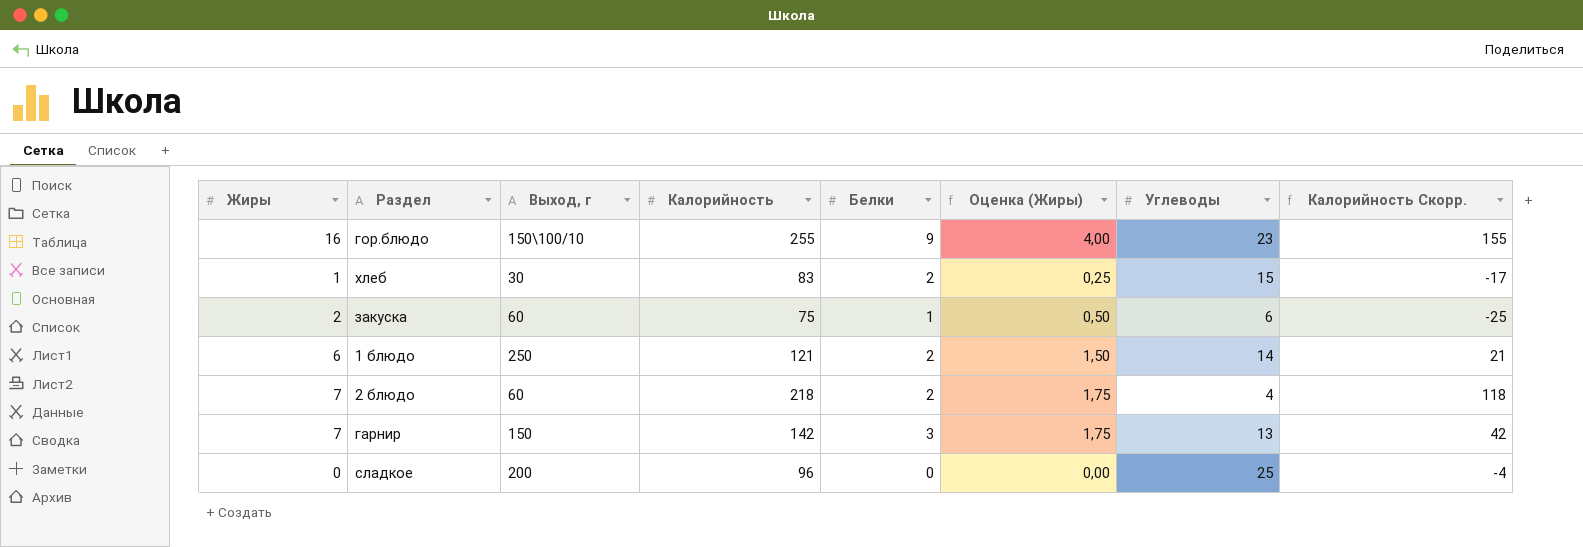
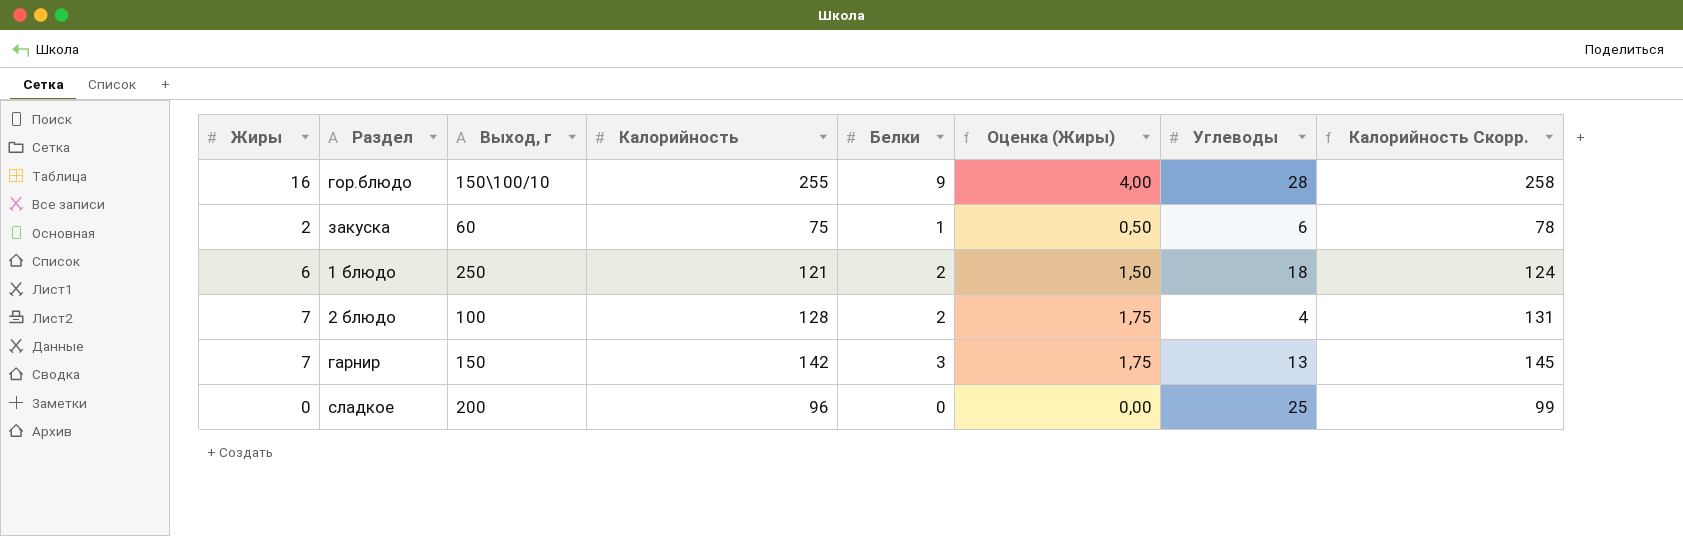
column Калорийность Скорр. | formula: [Калорийность] - 100 -> [Калорийность] + 3
row хлеб: 1 | 30 | 83 | 2 | 0,25 | 15 | -17 -> none
гор.блюдо | Углеводы: 23 -> 28
1 блюдо | Углеводы: 14 -> 18
2 блюдо | Выход, г: 60 -> 100
2 блюдо | Калорийность: 218 -> 128

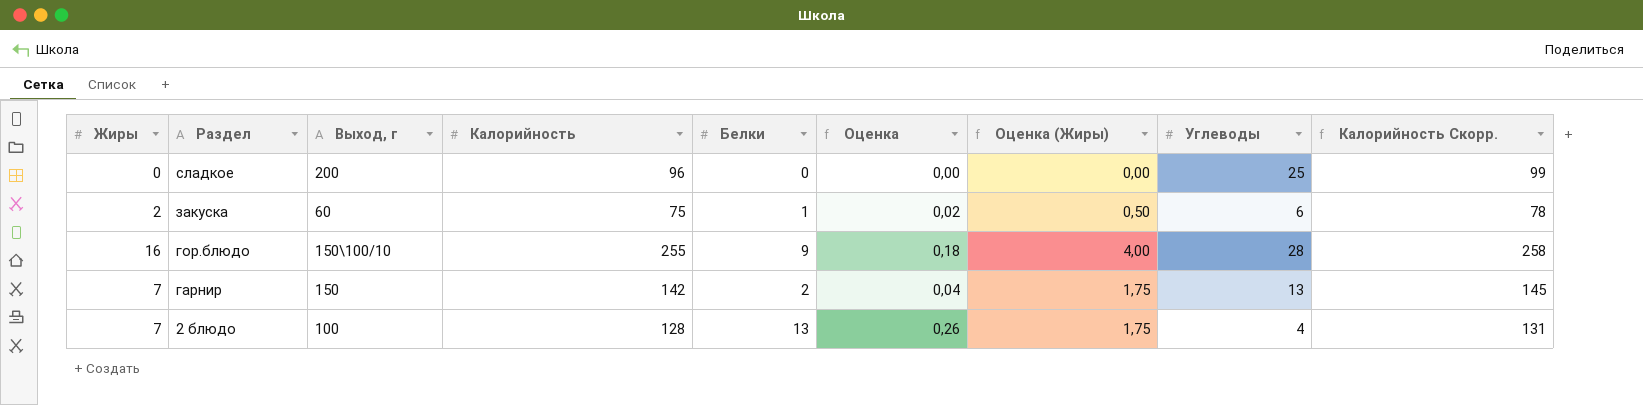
row order: none -> Раздел descending
column Оценка | formula: none -> [Белки] * 0,02
row 1 блюдо: 6 | 250 | 121 | 2 | 1,50 | 18 | 124 -> none
гарнир | Белки: 3 -> 2
2 блюдо | Белки: 2 -> 13

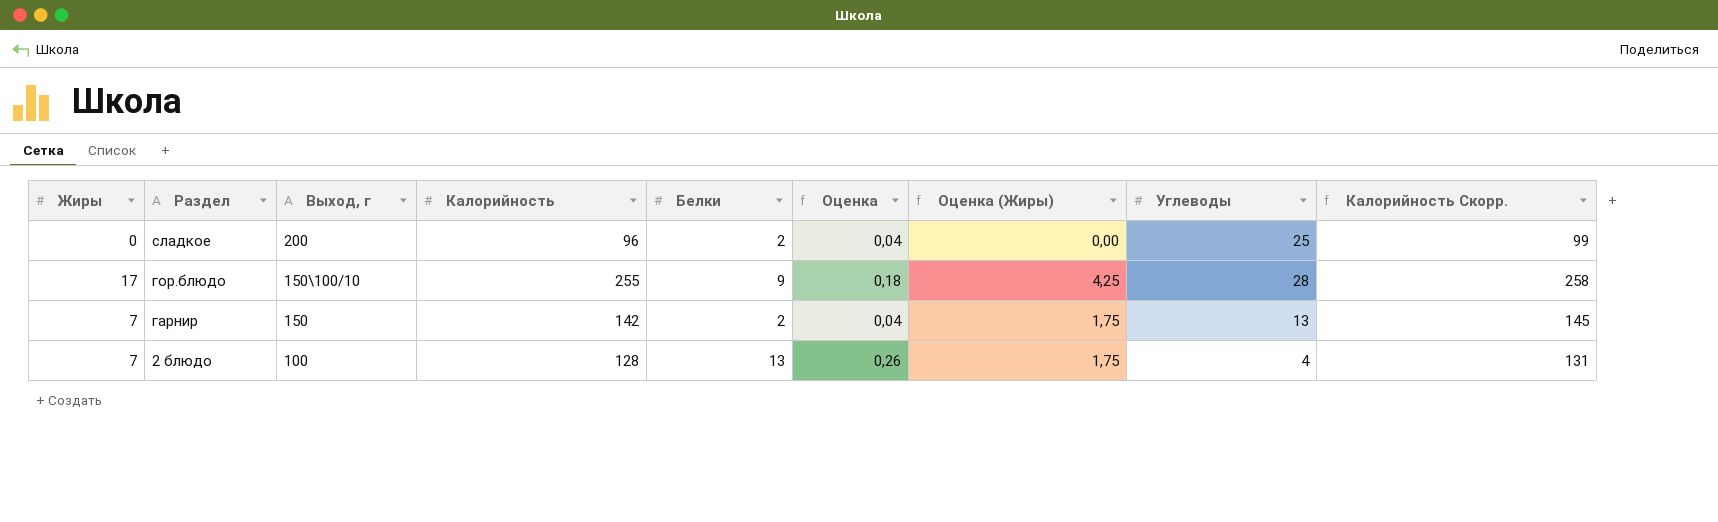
row закуска: 2 | 60 | 75 | 1 | 0,02 | 0,50 | 6 | 78 -> none
сладкое | Белки: 0 -> 2
сладкое | Оценка: 0,00 -> 0,04
гор.блюдо | Жиры: 16 -> 17
гор.блюдо | Оценка (Жиры): 4,00 -> 4,25

